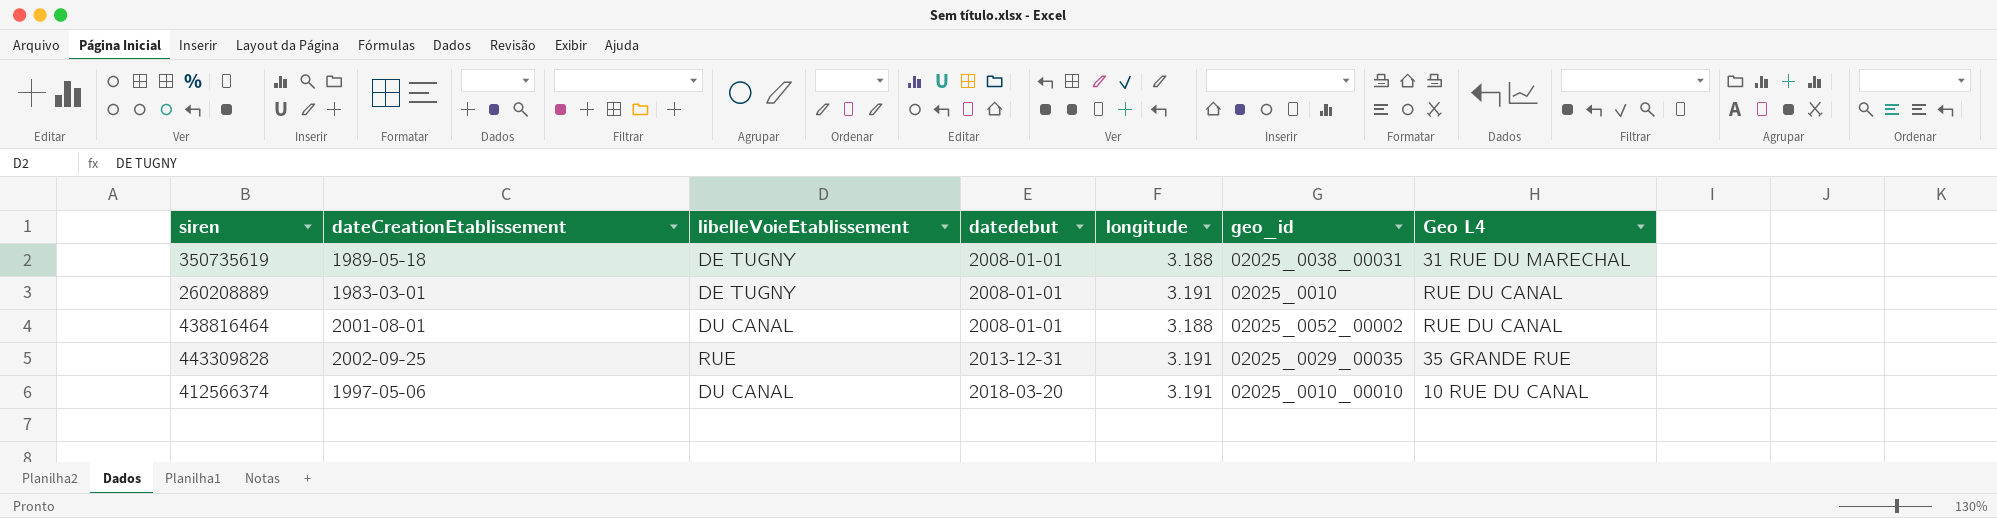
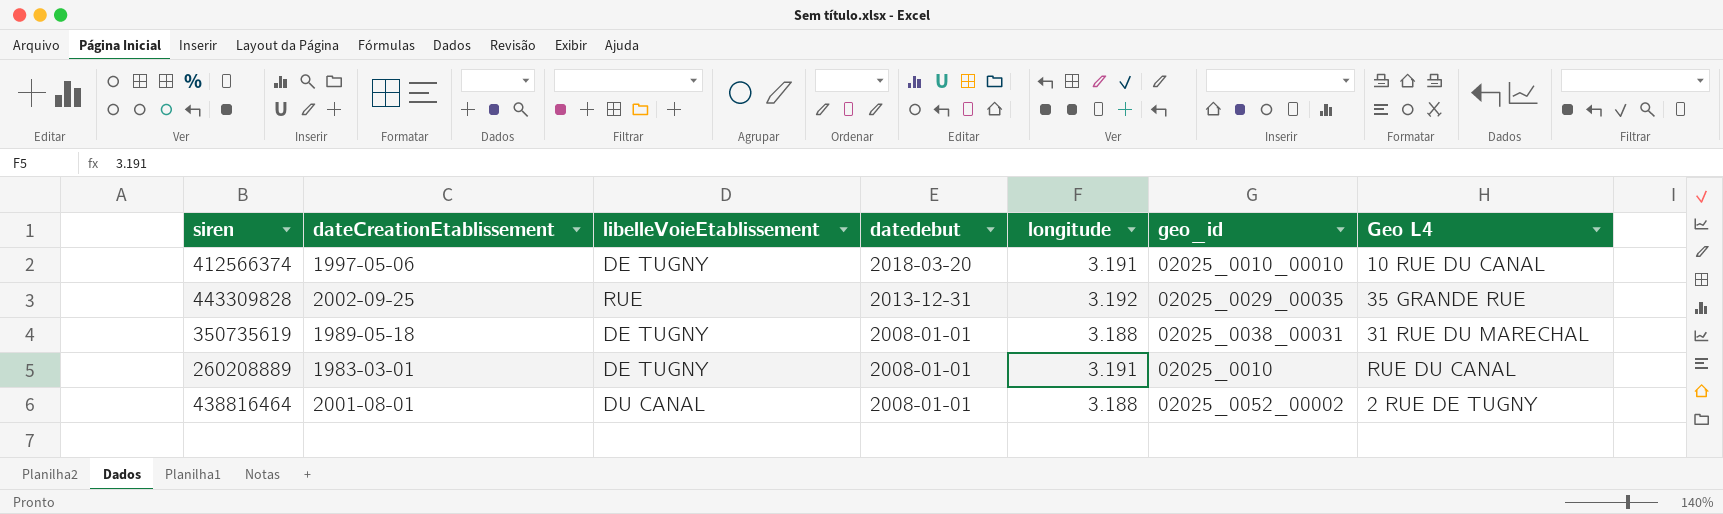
row order: datedebut ascending -> datedebut descending
412566374 | libelleVoieEtablissement: DU CANAL -> DE TUGNY
443309828 | longitude: 3.191 -> 3.192
438816464 | Geo L4: RUE DU CANAL -> 2 RUE DE TUGNY

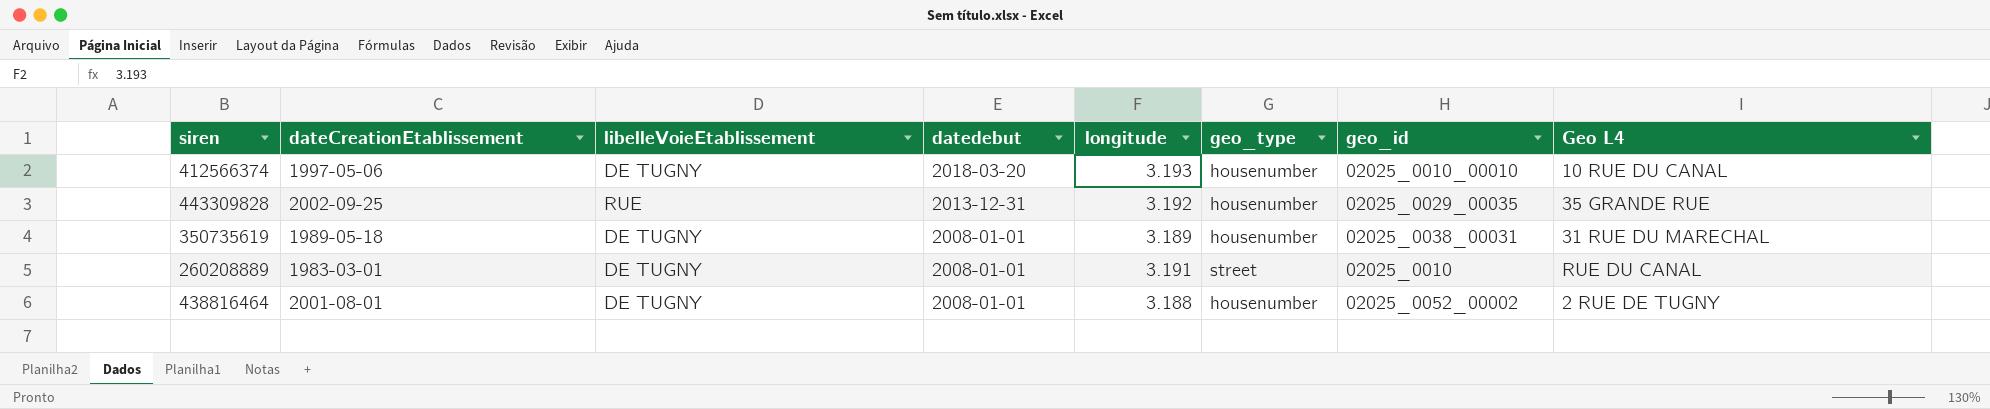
column geo_type | position: none -> 6
412566374 | longitude: 3.191 -> 3.193
350735619 | longitude: 3.188 -> 3.189
438816464 | libelleVoieEtablissement: DU CANAL -> DE TUGNY

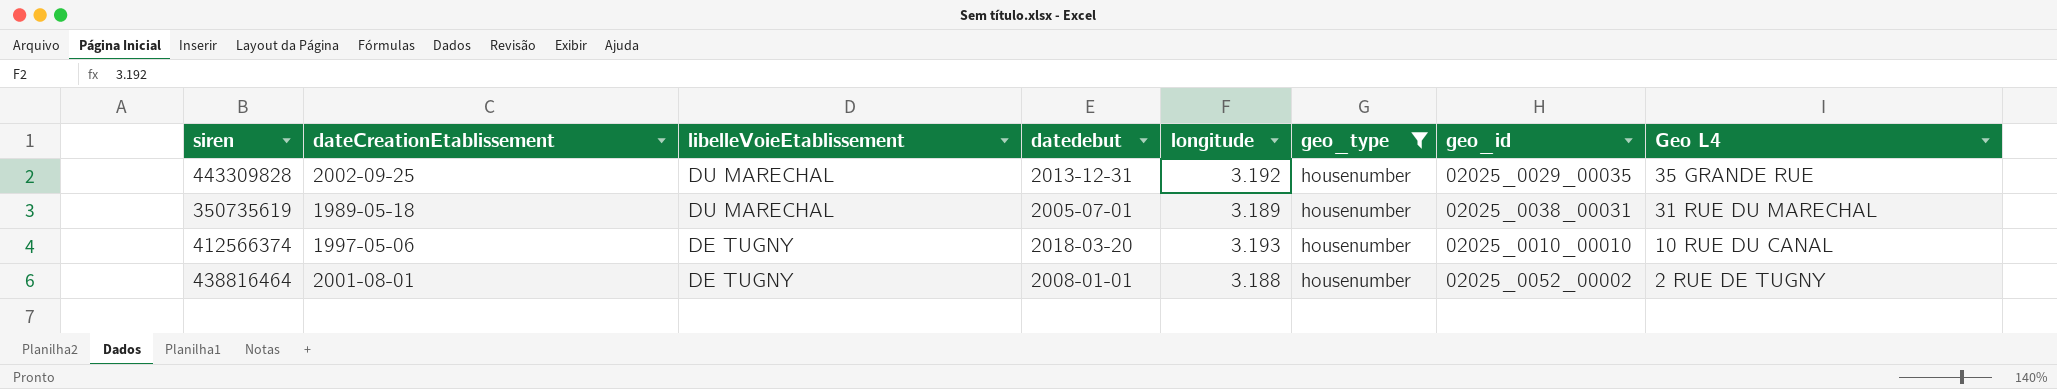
filter: none -> geo_type = housenumber
row order: datedebut descending -> libelleVoieEtablissement descending
443309828 | libelleVoieEtablissement: RUE -> DU MARECHAL
350735619 | libelleVoieEtablissement: DE TUGNY -> DU MARECHAL
350735619 | datedebut: 2008-01-01 -> 2005-07-01

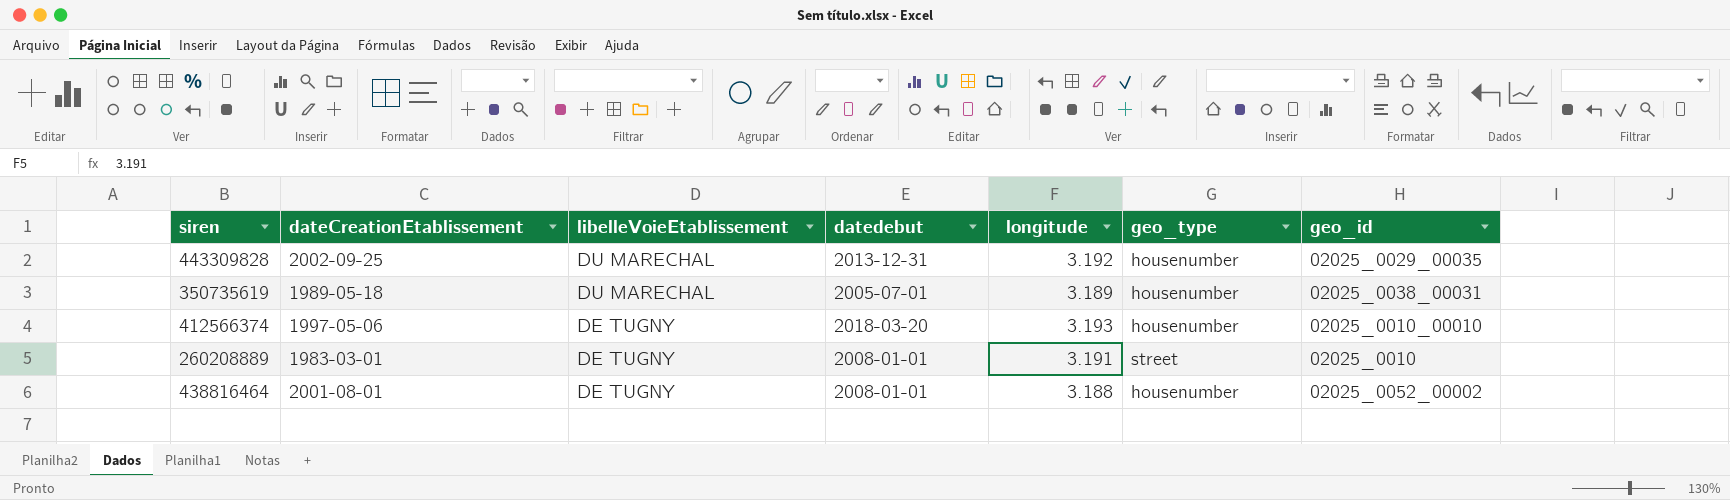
filter: geo_type = housenumber -> none
column Geo L4 | position: 8 -> none

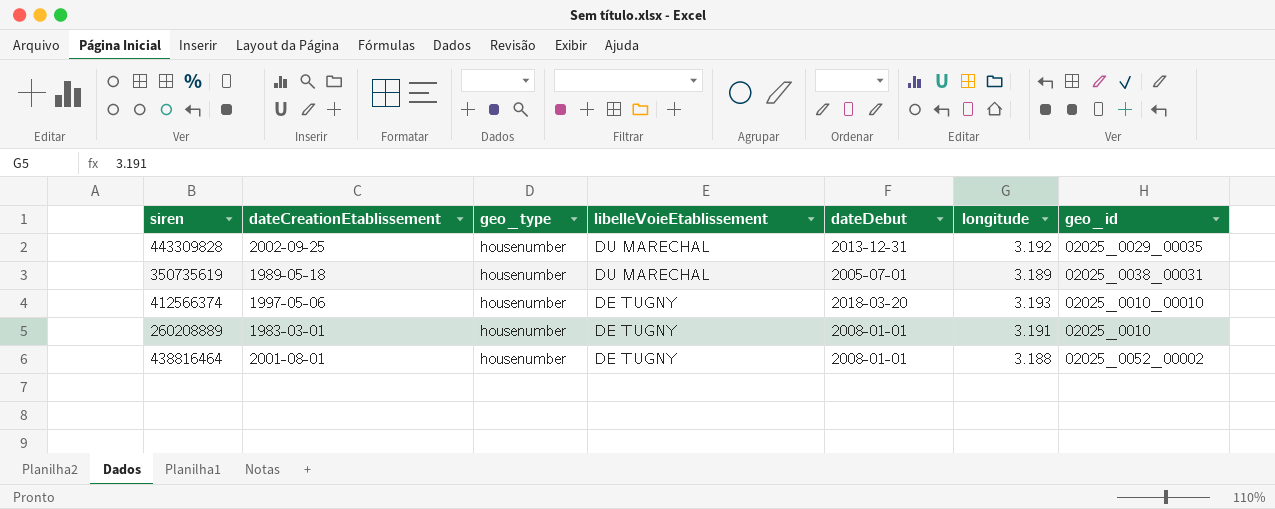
column geo_type | position: 6 -> 3
column name: datedebut -> dateDebut
260208889 | geo_type: street -> housenumber

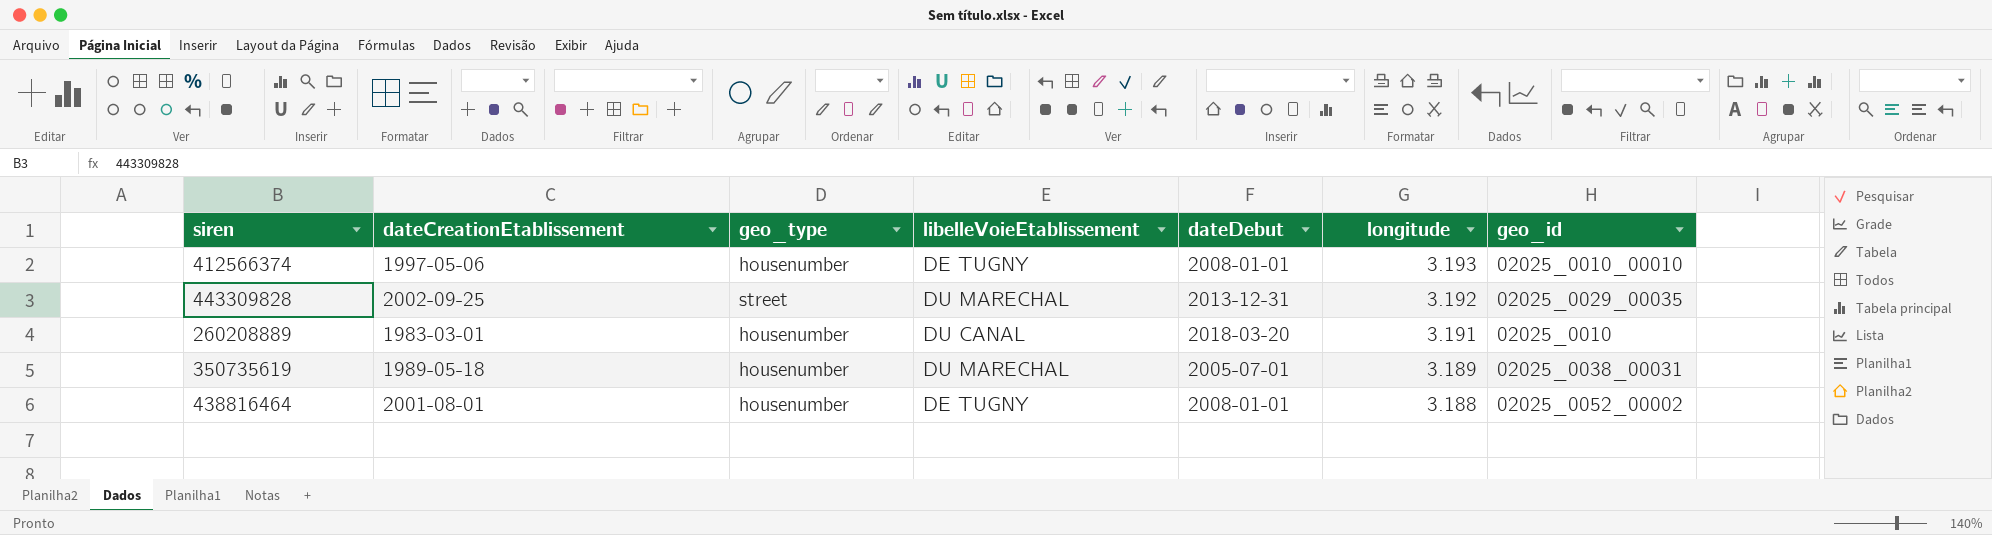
row order: libelleVoieEtablissement descending -> longitude descending
412566374 | dateDebut: 2018-03-20 -> 2008-01-01
443309828 | geo_type: housenumber -> street
260208889 | libelleVoieEtablissement: DE TUGNY -> DU CANAL
260208889 | dateDebut: 2008-01-01 -> 2018-03-20

